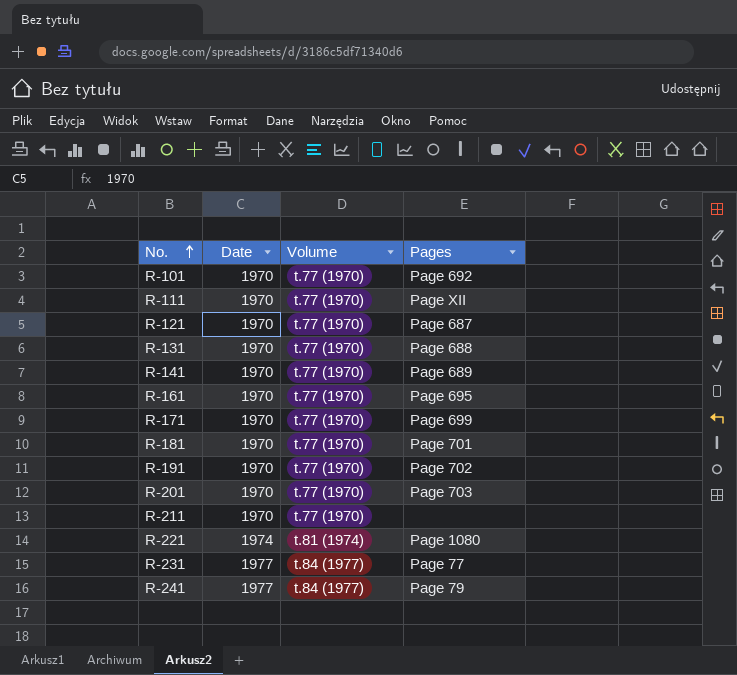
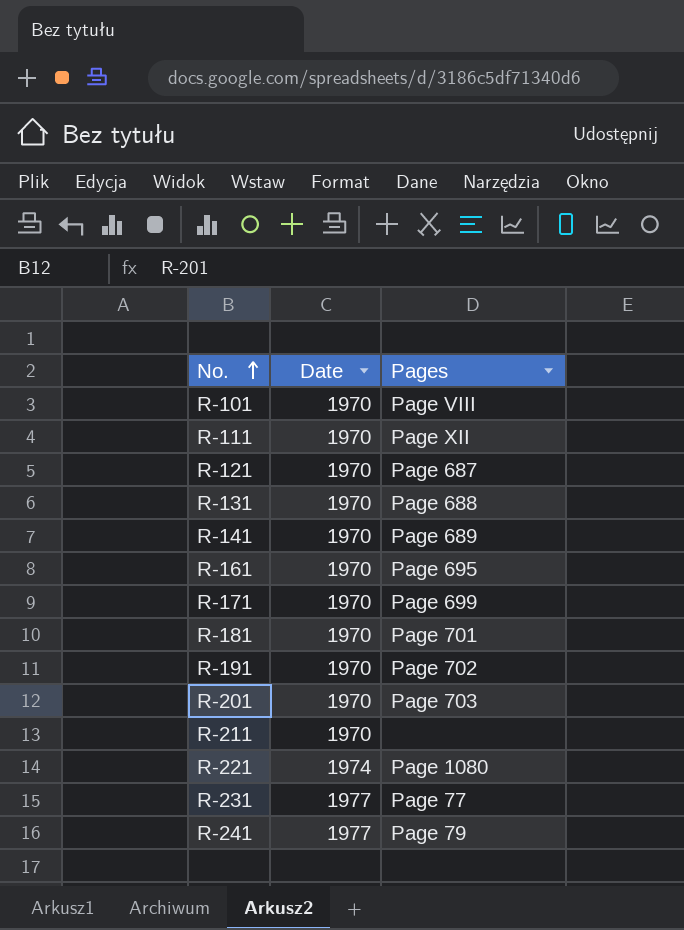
column Volume | position: 3 -> none
R-101 | Pages: Page 692 -> Page VIII

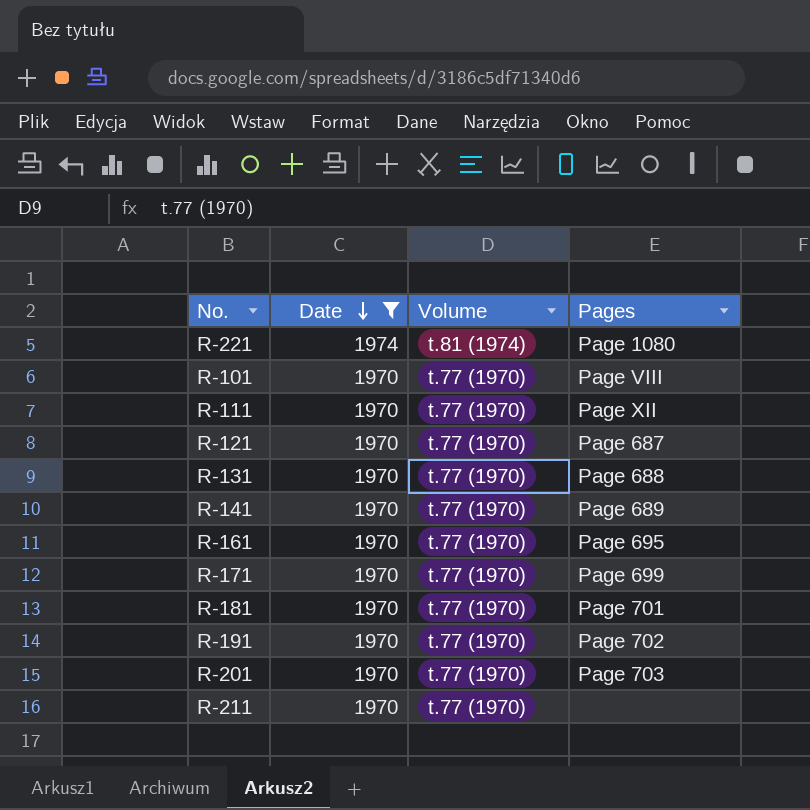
filter: none -> Date != 1977
row order: No. ascending -> Date descending
column Volume | position: none -> 3

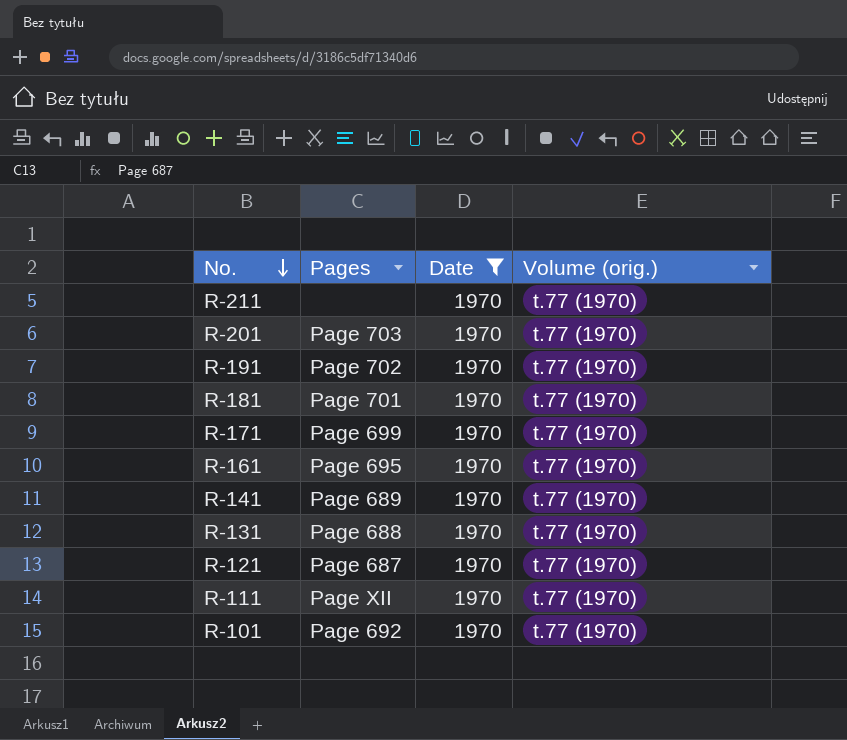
row order: Date descending -> No. descending
column Pages | position: 4 -> 2
column name: Volume -> Volume (orig.)
row R-221: 1974 | t.81 (1974) | Page 1080 -> none
R-101 | Pages: Page VIII -> Page 692

